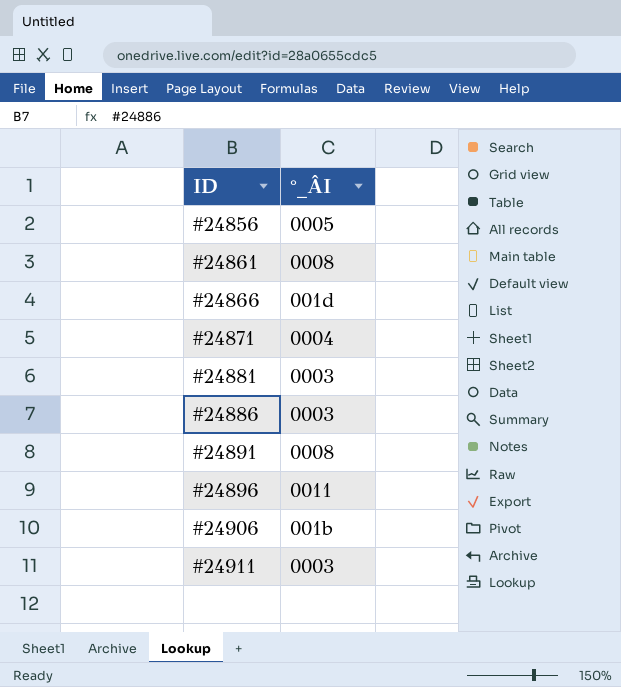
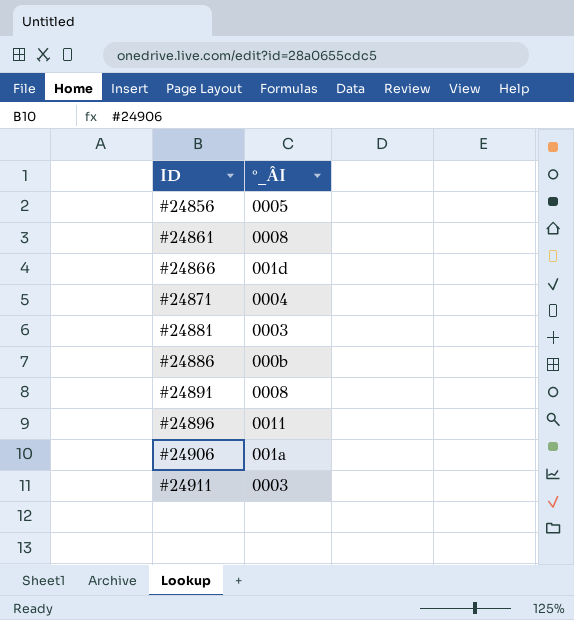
#24886 | °_ÂI: 0003 -> 000b
#24906 | °_ÂI: 001b -> 001a

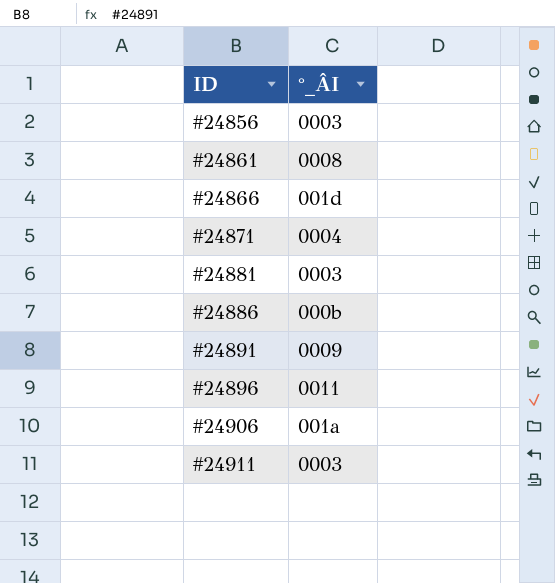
#24856 | °_ÂI: 0005 -> 0003
#24891 | °_ÂI: 0008 -> 0009

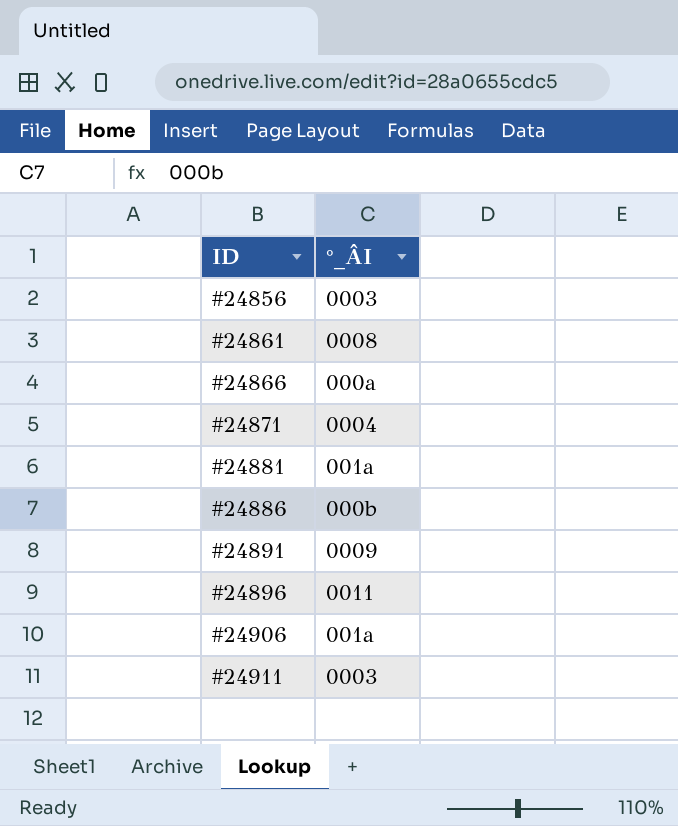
#24866 | °_ÂI: 001d -> 000a
#24881 | °_ÂI: 0003 -> 001a

